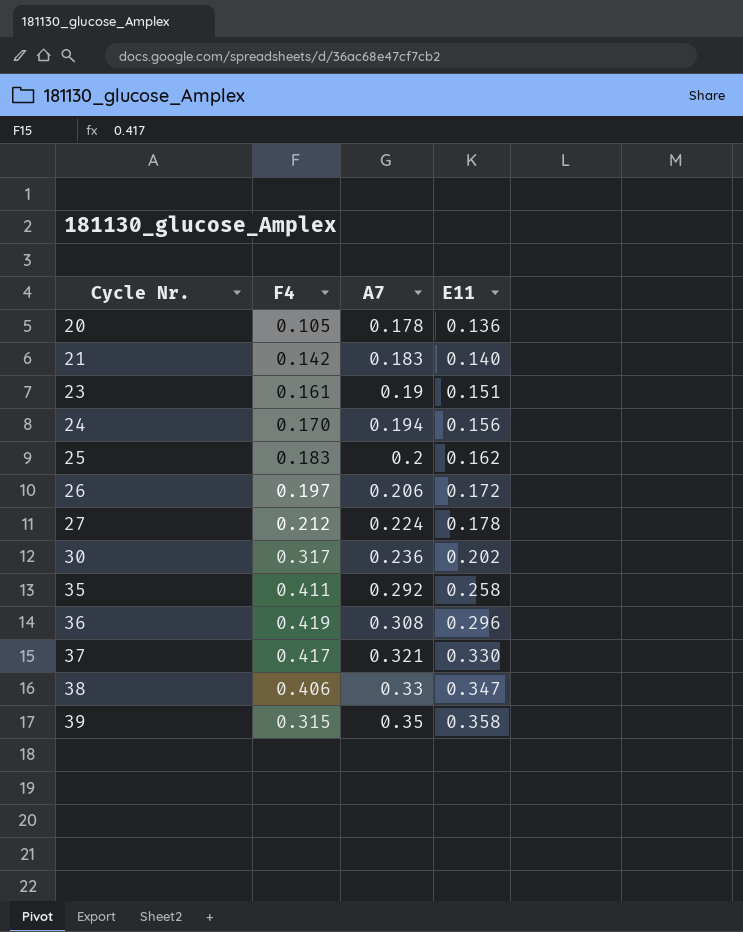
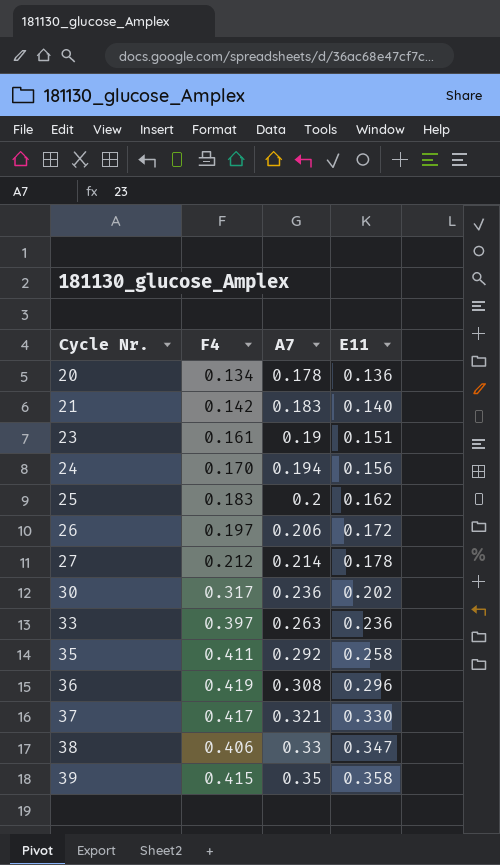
20 | F4: 0.105 -> 0.134
27 | A7: 0.224 -> 0.214
row 33: none -> 0.397 | 0.263 | 0.236
39 | F4: 0.315 -> 0.415

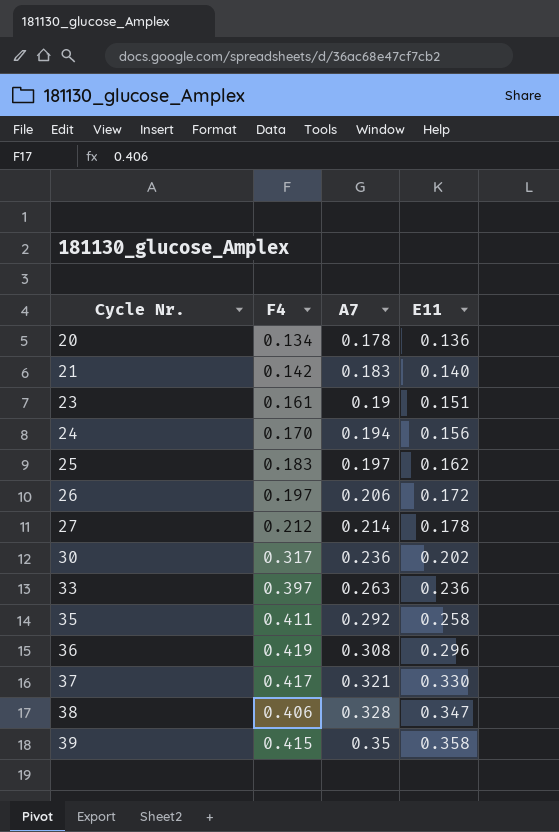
25 | A7: 0.2 -> 0.197
38 | A7: 0.33 -> 0.328

